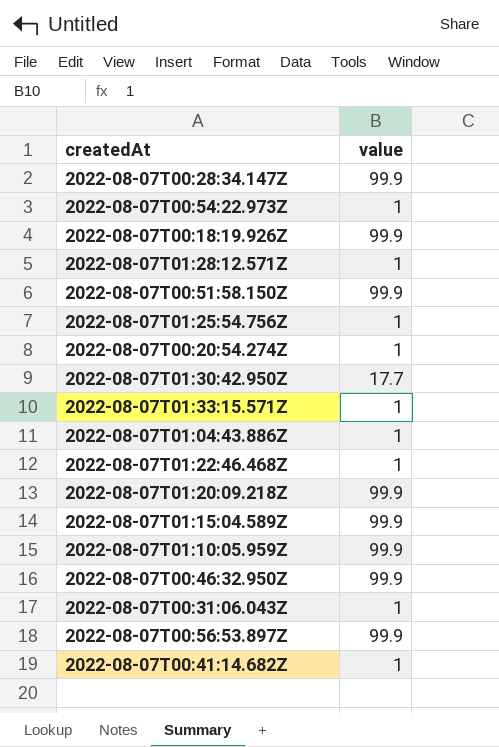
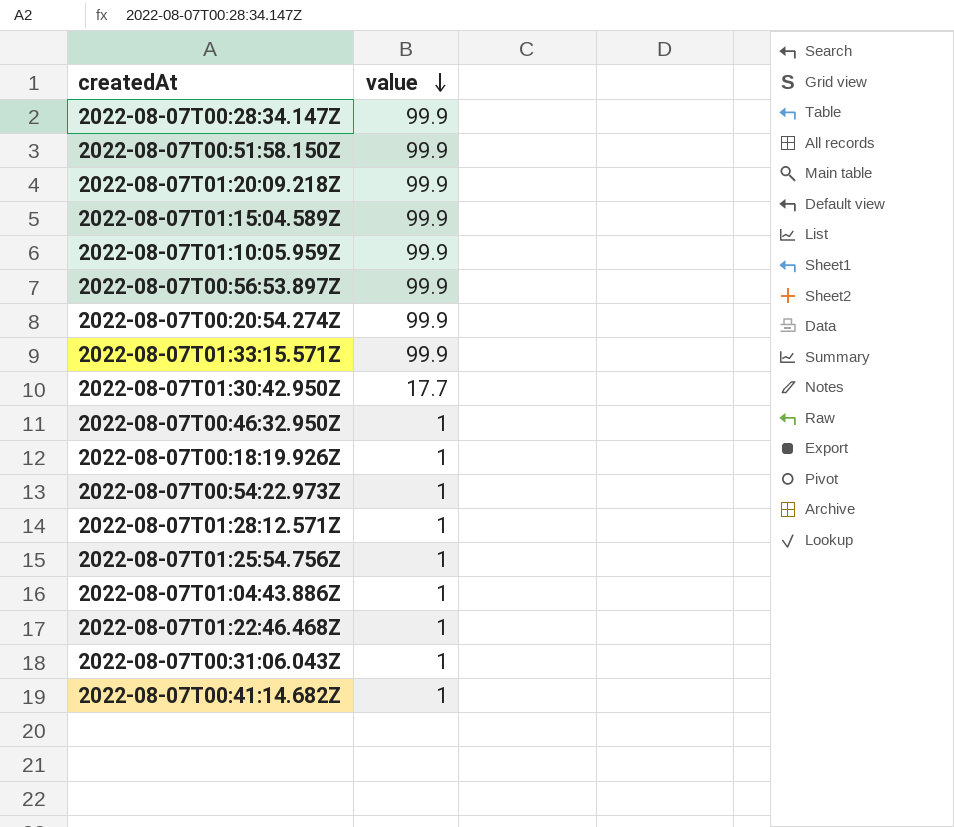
row order: none -> value descending
2022-08-07T00:20:54.274Z | value: 1 -> 99.9
2022-08-07T01:33:15.571Z | value: 1 -> 99.9
2022-08-07T00:46:32.950Z | value: 99.9 -> 1
2022-08-07T00:18:19.926Z | value: 99.9 -> 1

